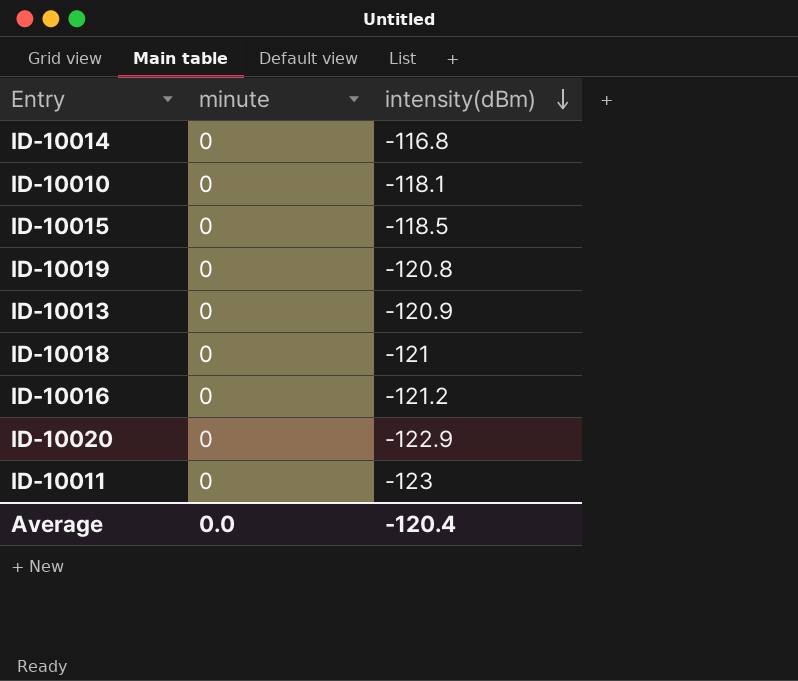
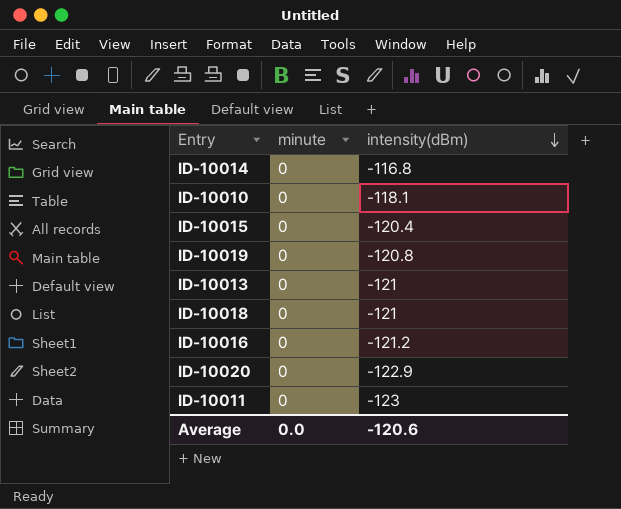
ID-10015 | intensity(dBm): -118.5 -> -120.4
ID-10013 | intensity(dBm): -120.9 -> -121
Average | intensity(dBm): -120.4 -> -120.6

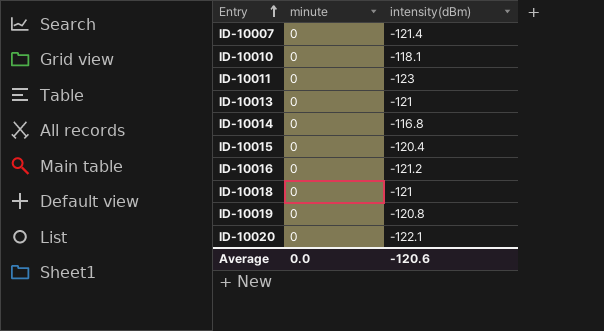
row order: intensity(dBm) descending -> Entry ascending
row ID-10007: none -> 0 | -121.4
ID-10020 | intensity(dBm): -122.9 -> -122.1

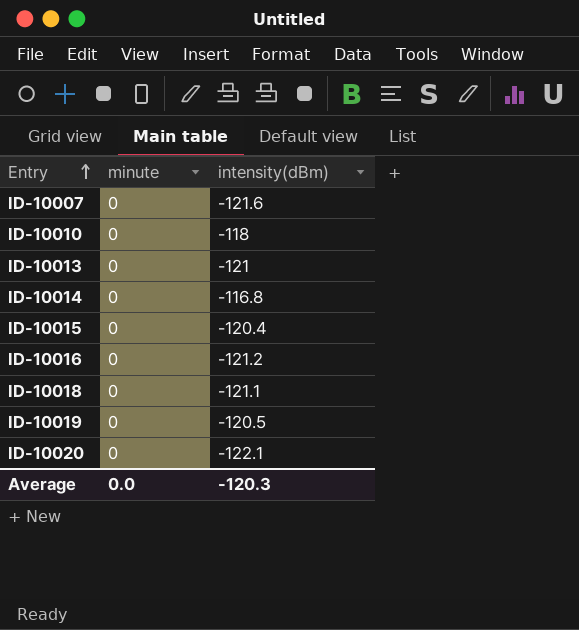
row ID-10011: 0 | -123 -> none
ID-10007 | intensity(dBm): -121.4 -> -121.6
ID-10010 | intensity(dBm): -118.1 -> -118
ID-10018 | intensity(dBm): -121 -> -121.1
ID-10019 | intensity(dBm): -120.8 -> -120.5
Average | intensity(dBm): -120.6 -> -120.3

